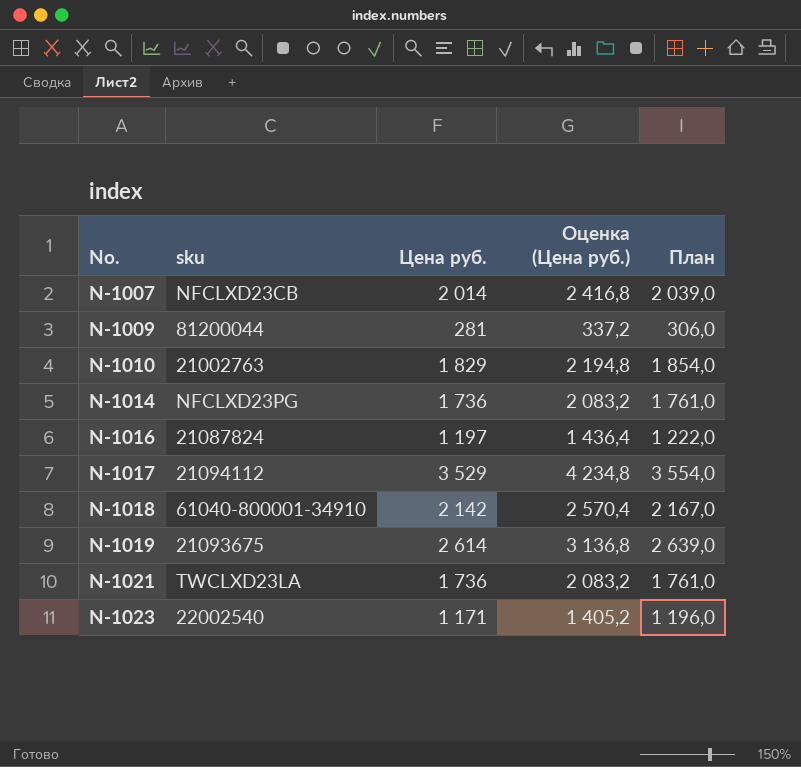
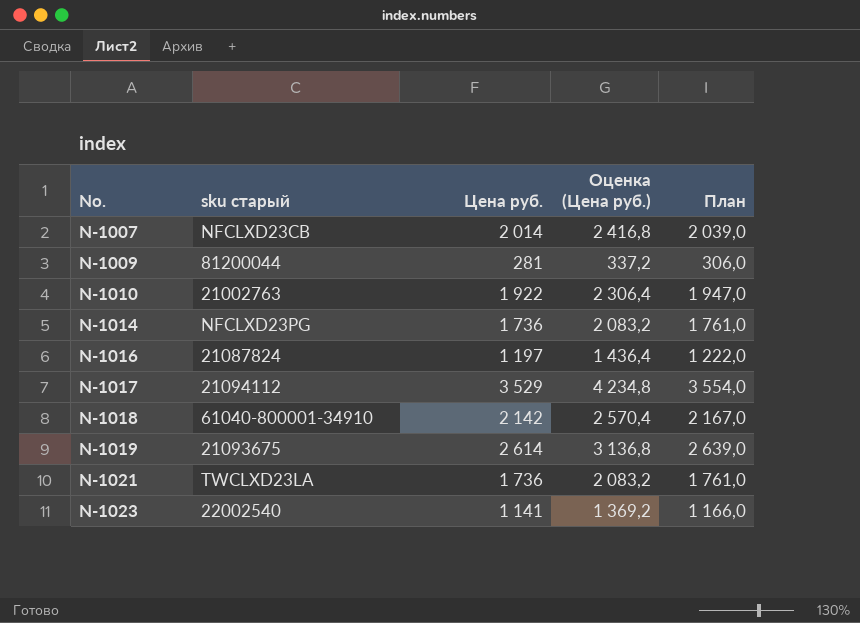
column name: sku -> sku старый
N-1010 | Цена руб.: 1 829 -> 1 922
N-1010 | Оценка (Цена руб.): 2 194,8 -> 2 306,4
N-1010 | План: 1 854,0 -> 1 947,0
N-1023 | Цена руб.: 1 171 -> 1 141
N-1023 | Оценка (Цена руб.): 1 405,2 -> 1 369,2
N-1023 | План: 1 196,0 -> 1 166,0

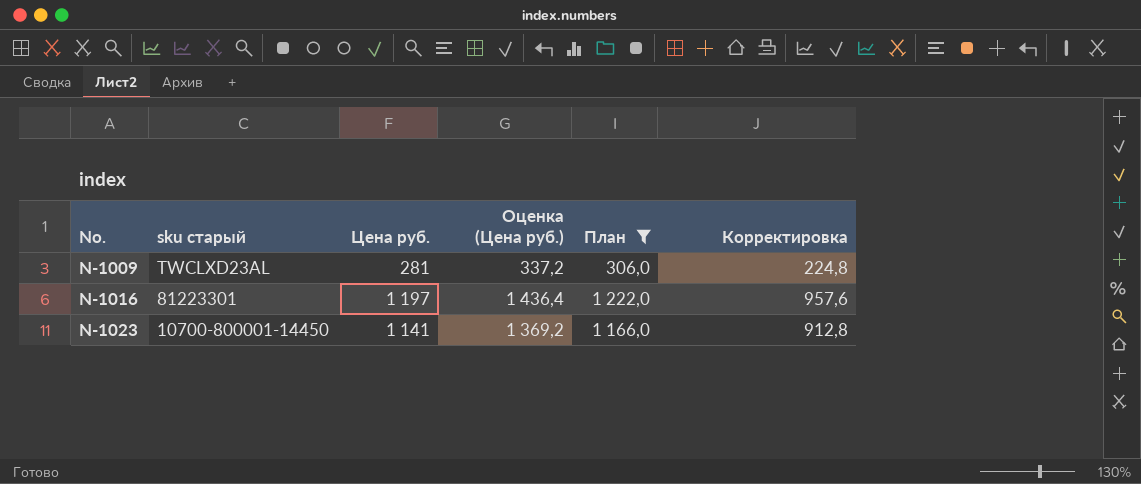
filter: none -> План <= 1 222,0
column Корректировка | formula: none -> [Цена руб.] * 0,8
N-1009 | sku старый: 81200044 -> TWCLXD23AL
N-1016 | sku старый: 21087824 -> 81223301
N-1023 | sku старый: 22002540 -> 10700-800001-14450

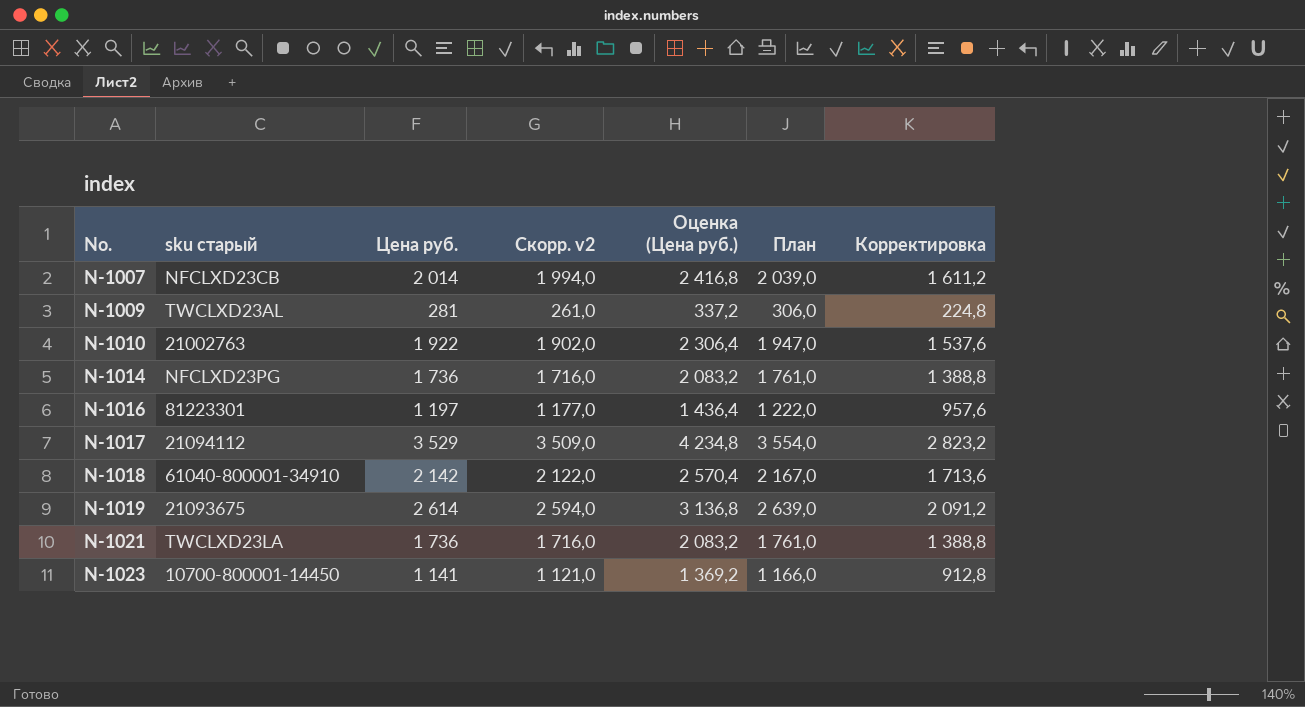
filter: План <= 1 222,0 -> none
column Скорр. v2 | formula: none -> [Цена руб.] - 20

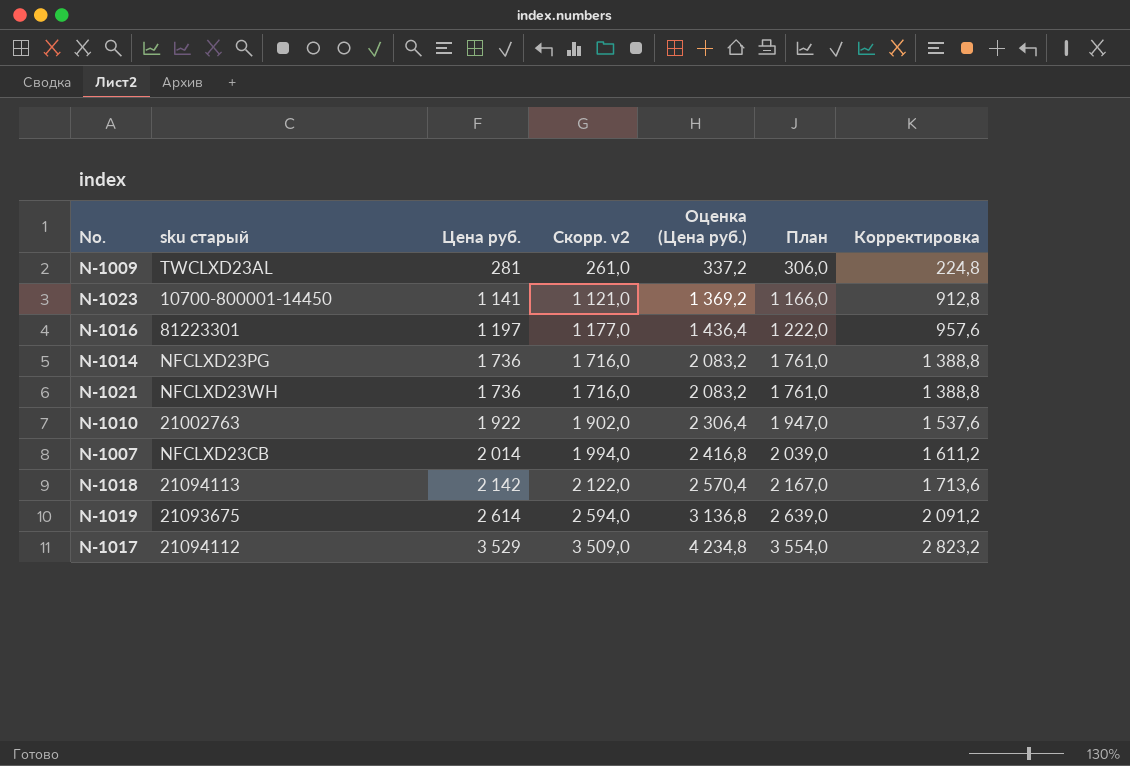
row order: No. ascending -> Цена руб. ascending
N-1021 | sku старый: TWCLXD23LA -> NFCLXD23WH
N-1018 | sku старый: 61040-800001-34910 -> 21094113

